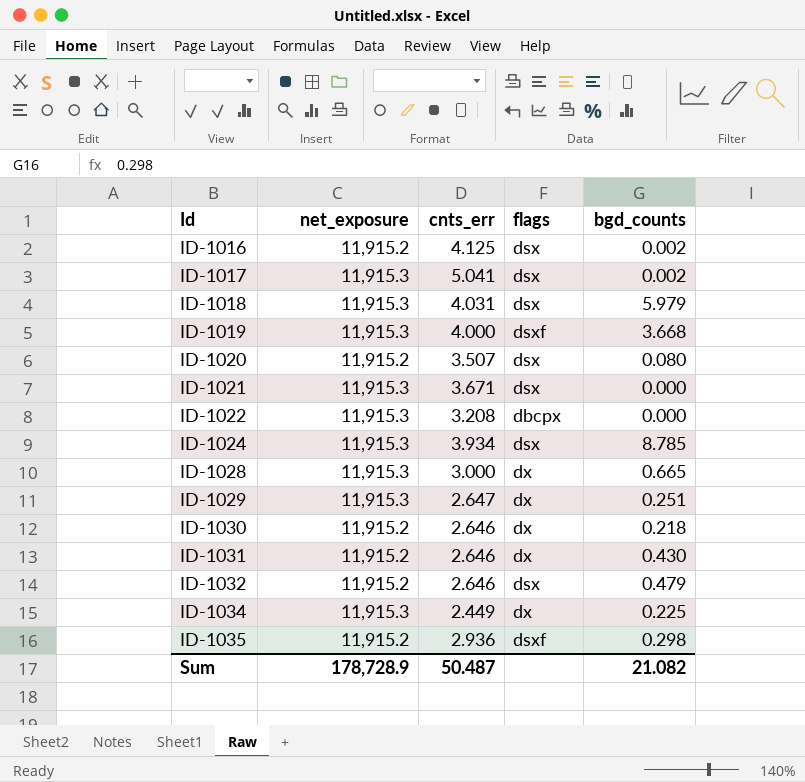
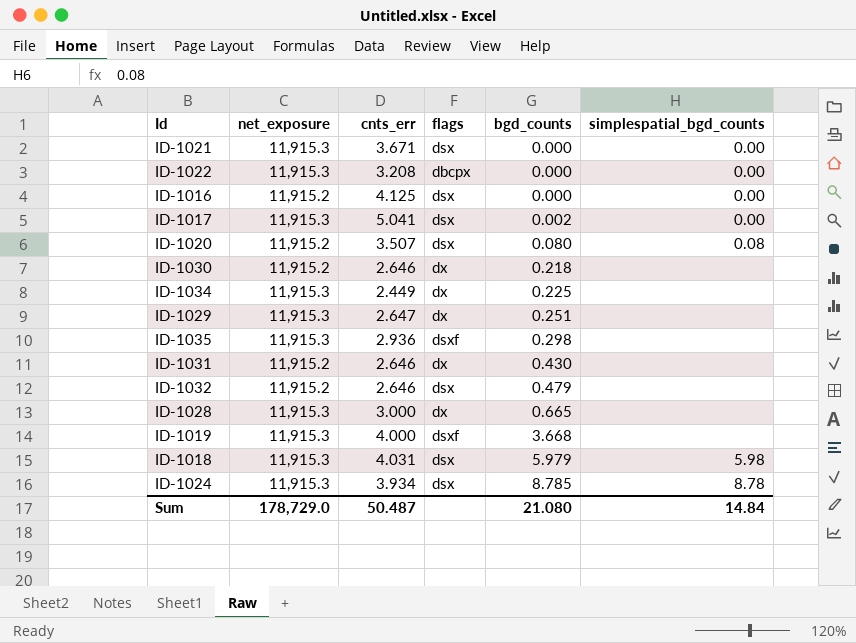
row order: Id ascending -> bgd_counts ascending
column simplespatial_bgd_counts | position: none -> 6
ID-1016 | bgd_counts: 0.002 -> 0.000
ID-1035 | net_exposure: 11,915.2 -> 11,915.3
Sum | net_exposure: 178,728.9 -> 178,729.0
Sum | bgd_counts: 21.082 -> 21.080

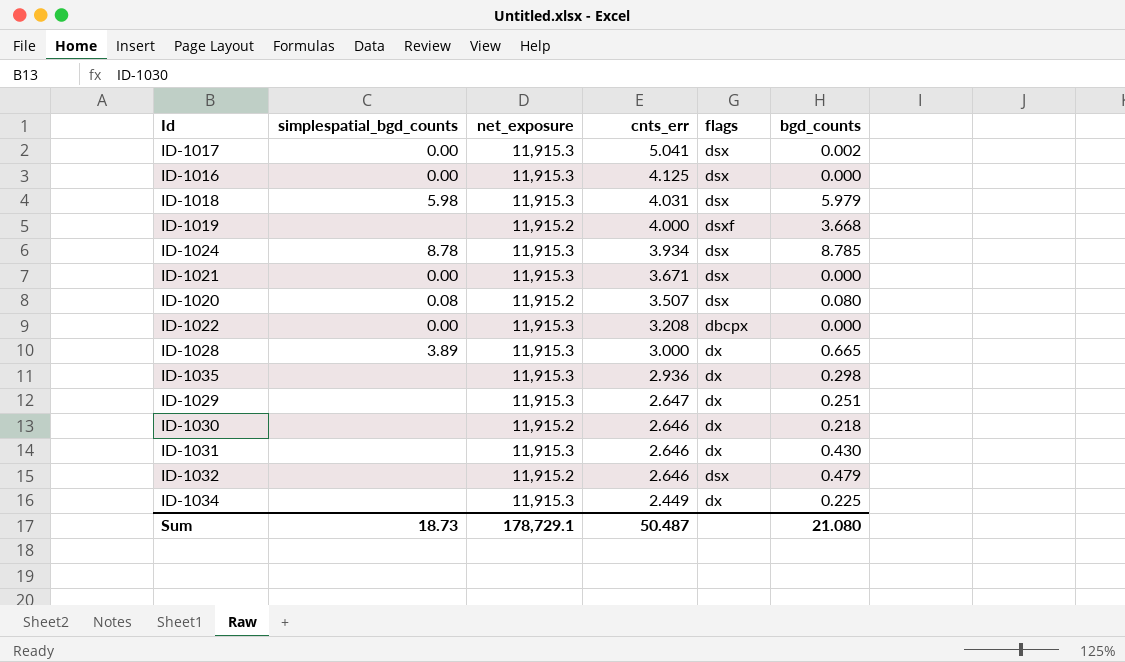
row order: bgd_counts ascending -> cnts_err descending
column simplespatial_bgd_counts | position: 6 -> 2
ID-1016 | net_exposure: 11,915.2 -> 11,915.3
ID-1019 | net_exposure: 11,915.3 -> 11,915.2
ID-1028 | simplespatial_bgd_counts: none -> 3.89
ID-1035 | flags: dsxf -> dx
ID-1031 | net_exposure: 11,915.2 -> 11,915.3
Sum | simplespatial_bgd_counts: 14.84 -> 18.73
Sum | net_exposure: 178,729.0 -> 178,729.1

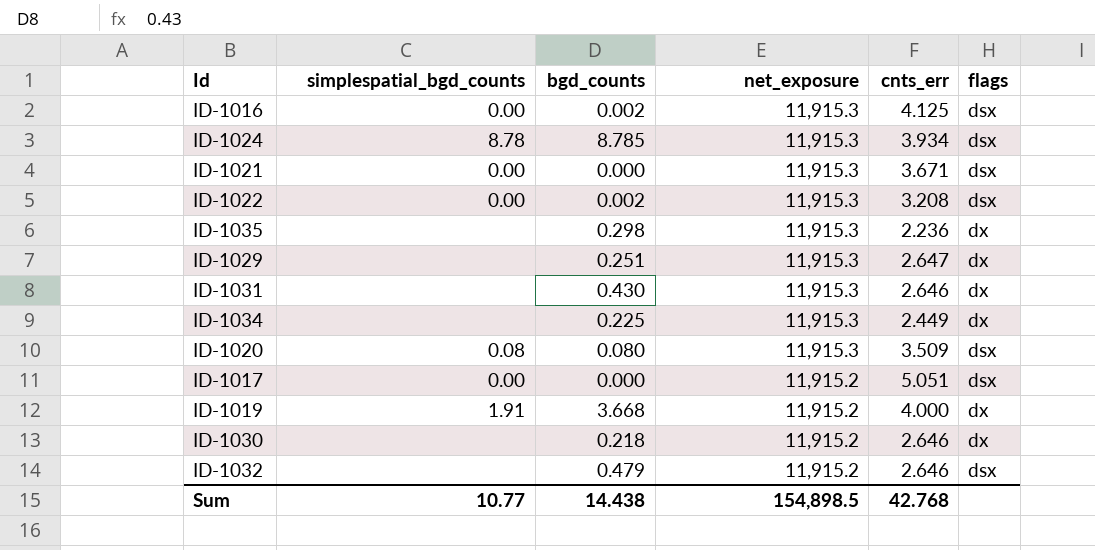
row order: cnts_err descending -> net_exposure descending
column bgd_counts | position: 6 -> 3
row ID-1018: 5.98 | 11,915.3 | 4.031 | dsx | 5.979 -> none
row ID-1028: 3.89 | 11,915.3 | 3.000 | dx | 0.665 -> none
ID-1016 | bgd_counts: 0.000 -> 0.002
ID-1022 | bgd_counts: 0.000 -> 0.002
ID-1022 | flags: dbcpx -> dsx
ID-1035 | cnts_err: 2.936 -> 2.236
ID-1020 | net_exposure: 11,915.2 -> 11,915.3
ID-1020 | cnts_err: 3.507 -> 3.509
ID-1017 | bgd_counts: 0.002 -> 0.000
ID-1017 | net_exposure: 11,915.3 -> 11,915.2
ID-1017 | cnts_err: 5.041 -> 5.051
ID-1019 | simplespatial_bgd_counts: none -> 1.91
ID-1019 | flags: dsxf -> dx
Sum | simplespatial_bgd_counts: 18.73 -> 10.77
Sum | bgd_counts: 21.080 -> 14.438
Sum | net_exposure: 178,729.1 -> 154,898.5
Sum | cnts_err: 50.487 -> 42.768

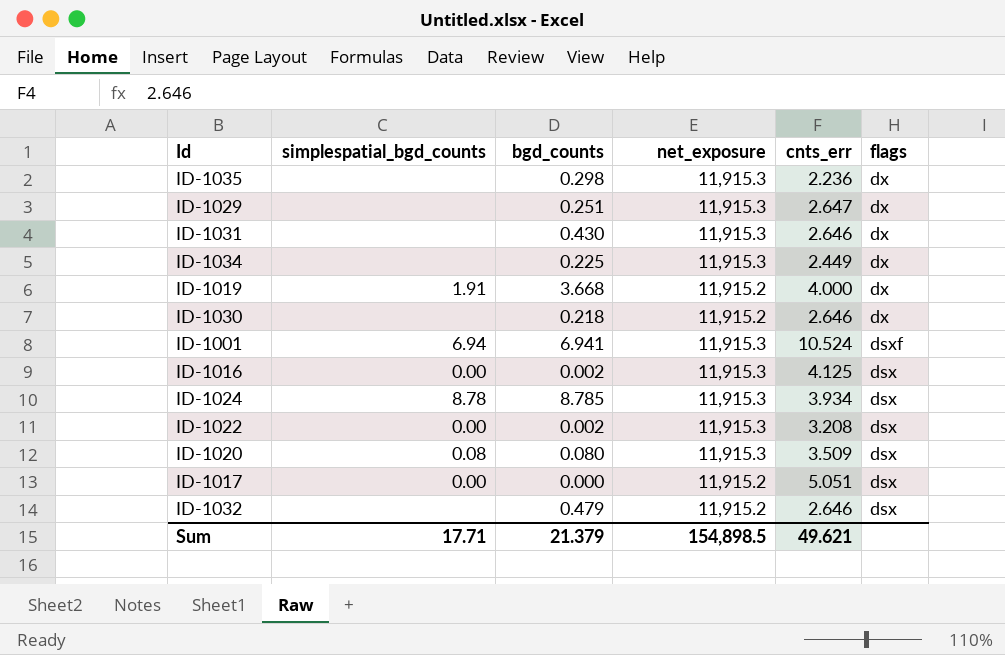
row order: net_exposure descending -> flags descending
row ID-1021: 0.00 | 0.000 | 11,915.3 | 3.671 | dsx -> none
row ID-1001: none -> 6.94 | 6.941 | 11,915.3 | 10.524 | dsxf
Sum | simplespatial_bgd_counts: 10.77 -> 17.71
Sum | bgd_counts: 14.438 -> 21.379
Sum | cnts_err: 42.768 -> 49.621

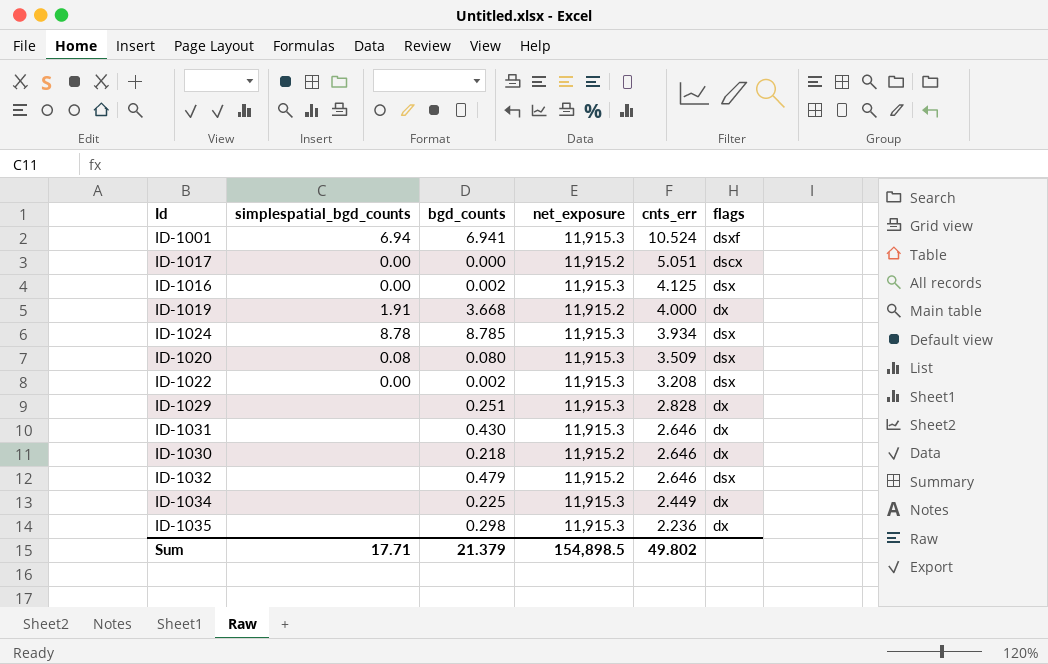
row order: flags descending -> cnts_err descending
ID-1017 | flags: dsx -> dscx
ID-1029 | cnts_err: 2.647 -> 2.828
Sum | cnts_err: 49.621 -> 49.802

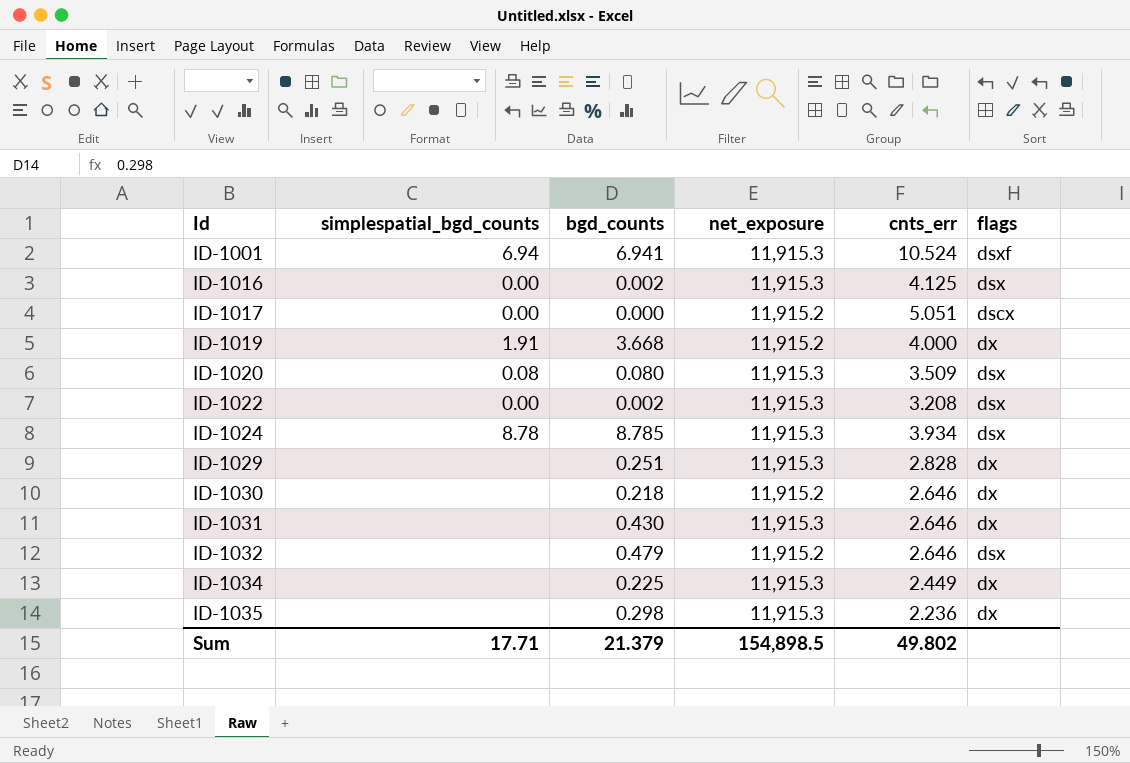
row order: cnts_err descending -> Id ascending

